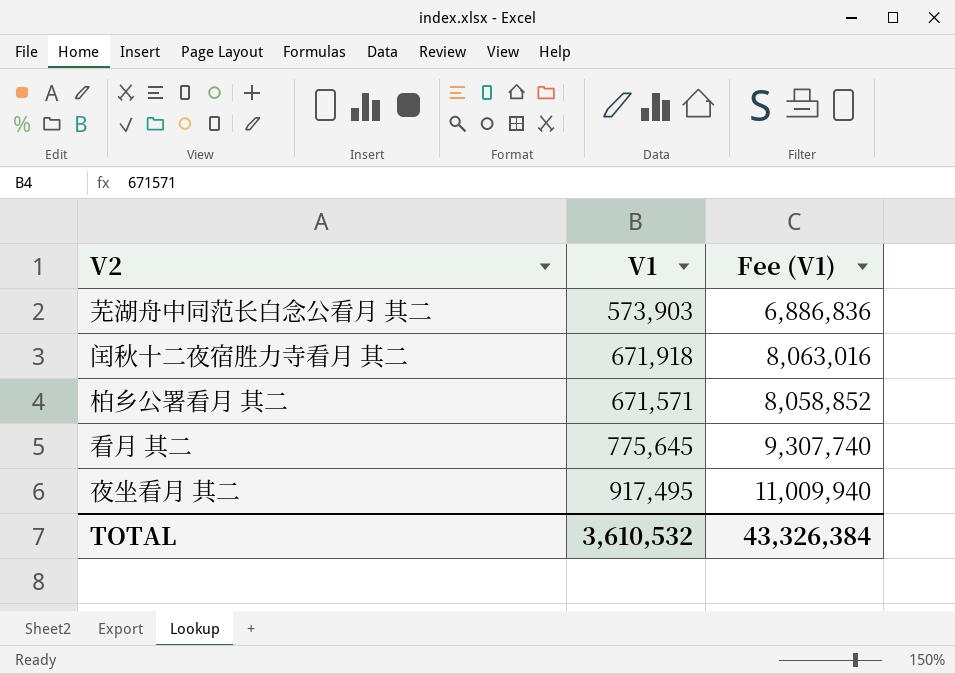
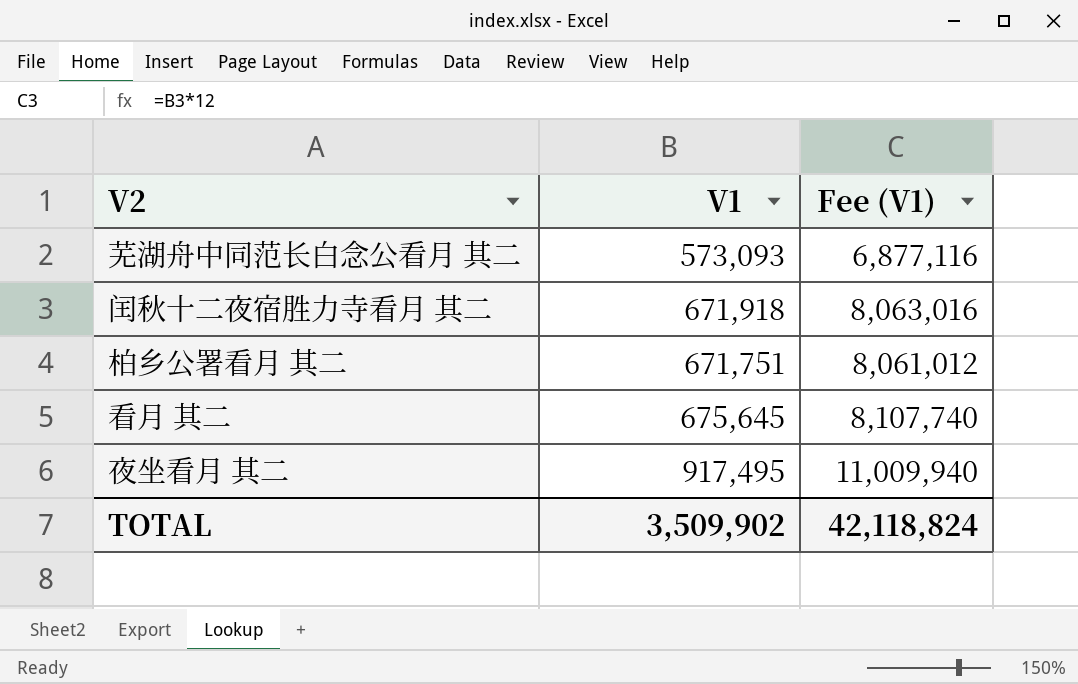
芜湖舟中同范长白念公看月 其二 | V1: 573,903 -> 573,093
芜湖舟中同范长白念公看月 其二 | Fee (V1): 6,886,836 -> 6,877,116
柏乡公署看月 其二 | V1: 671,571 -> 671,751
柏乡公署看月 其二 | Fee (V1): 8,058,852 -> 8,061,012
看月 其二 | V1: 775,645 -> 675,645
看月 其二 | Fee (V1): 9,307,740 -> 8,107,740
TOTAL | V1: 3,610,532 -> 3,509,902
TOTAL | Fee (V1): 43,326,384 -> 42,118,824

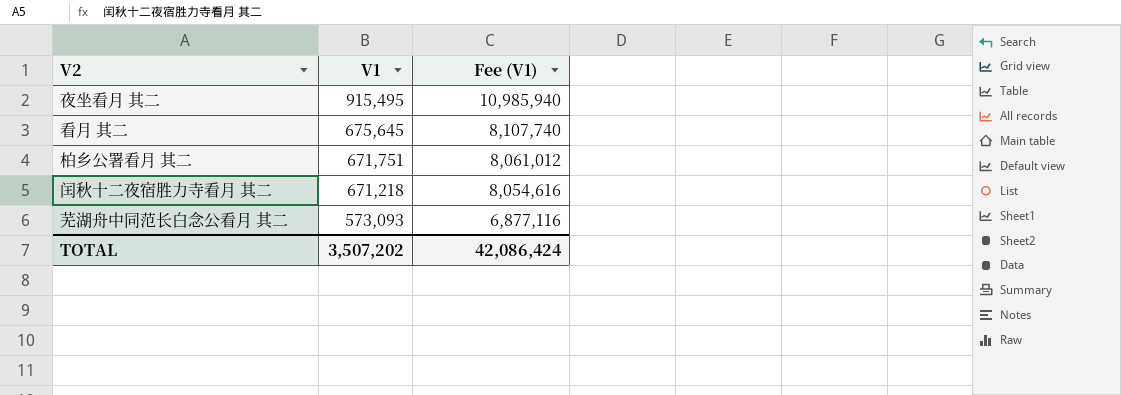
row order: none -> V1 descending
夜坐看月 其二 | V1: 917,495 -> 915,495
夜坐看月 其二 | Fee (V1): 11,009,940 -> 10,985,940
闰秋十二夜宿胜力寺看月 其二 | V1: 671,918 -> 671,218
闰秋十二夜宿胜力寺看月 其二 | Fee (V1): 8,063,016 -> 8,054,616
TOTAL | V1: 3,509,902 -> 3,507,202
TOTAL | Fee (V1): 42,118,824 -> 42,086,424

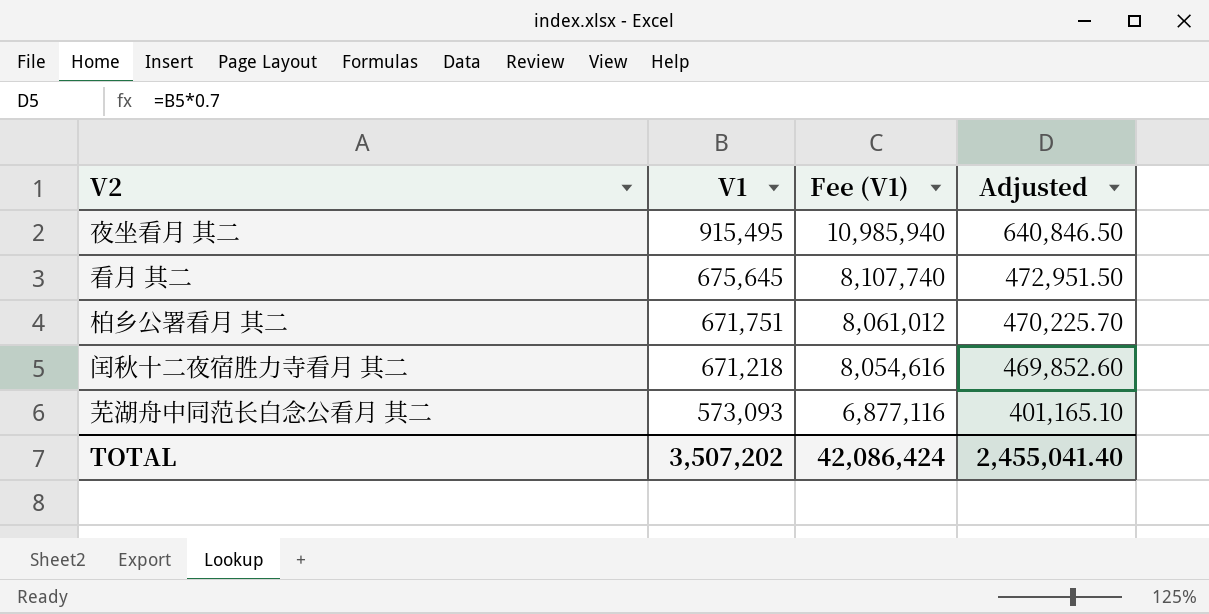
column Adjusted | formula: none -> [V1] * 0.7

